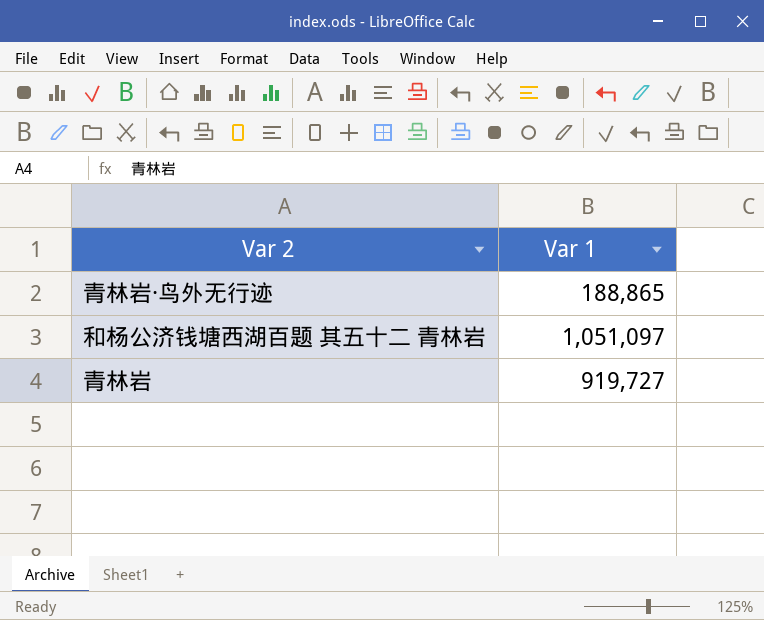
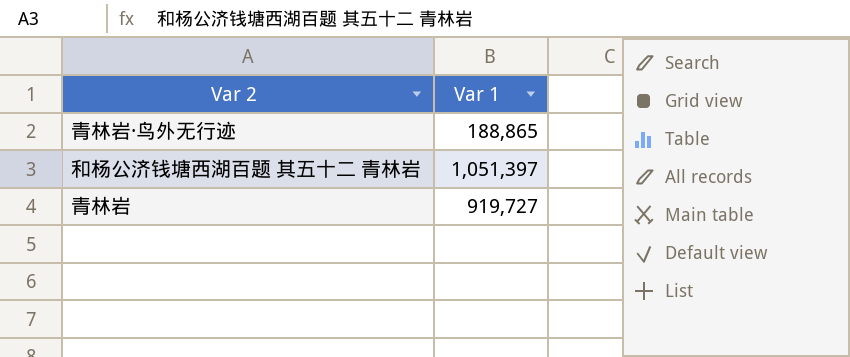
和杨公济钱塘西湖百题 其五十二 青林岩 | Var 1: 1,051,097 -> 1,051,397

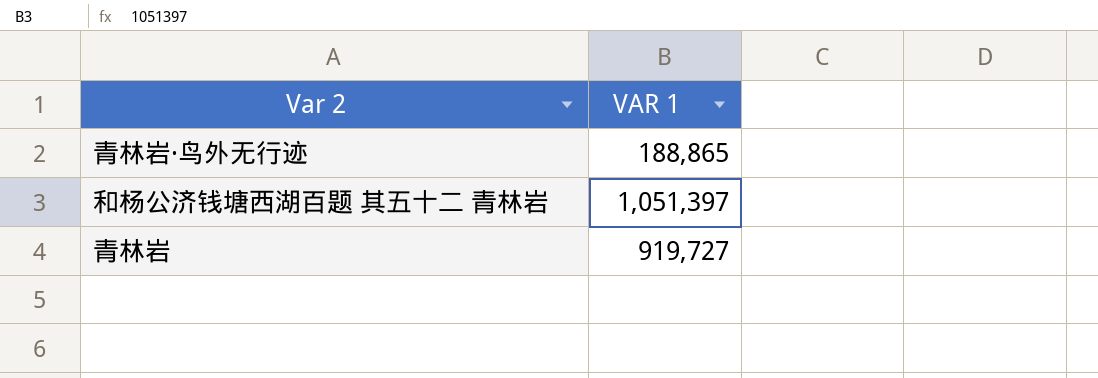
column name: Var 1 -> VAR 1

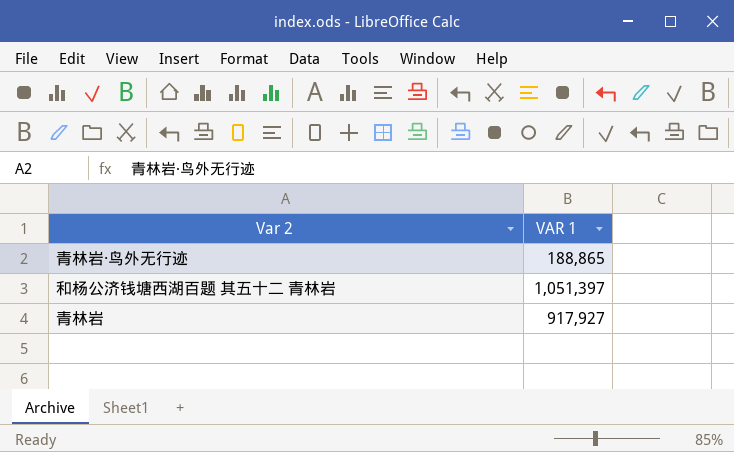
青林岩 | VAR 1: 919,727 -> 917,927

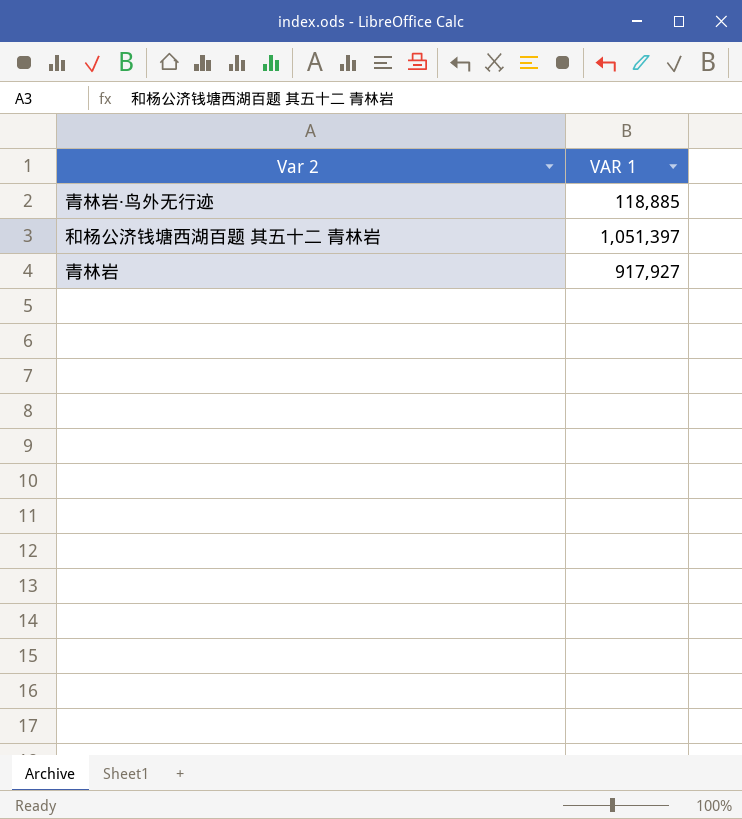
青林岩·鸟外无行迹 | VAR 1: 188,865 -> 118,885

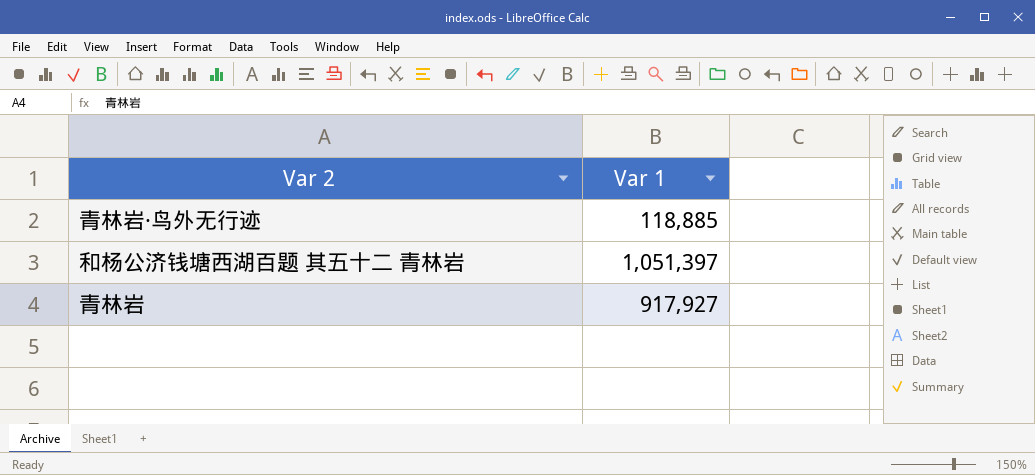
column name: VAR 1 -> Var 1

